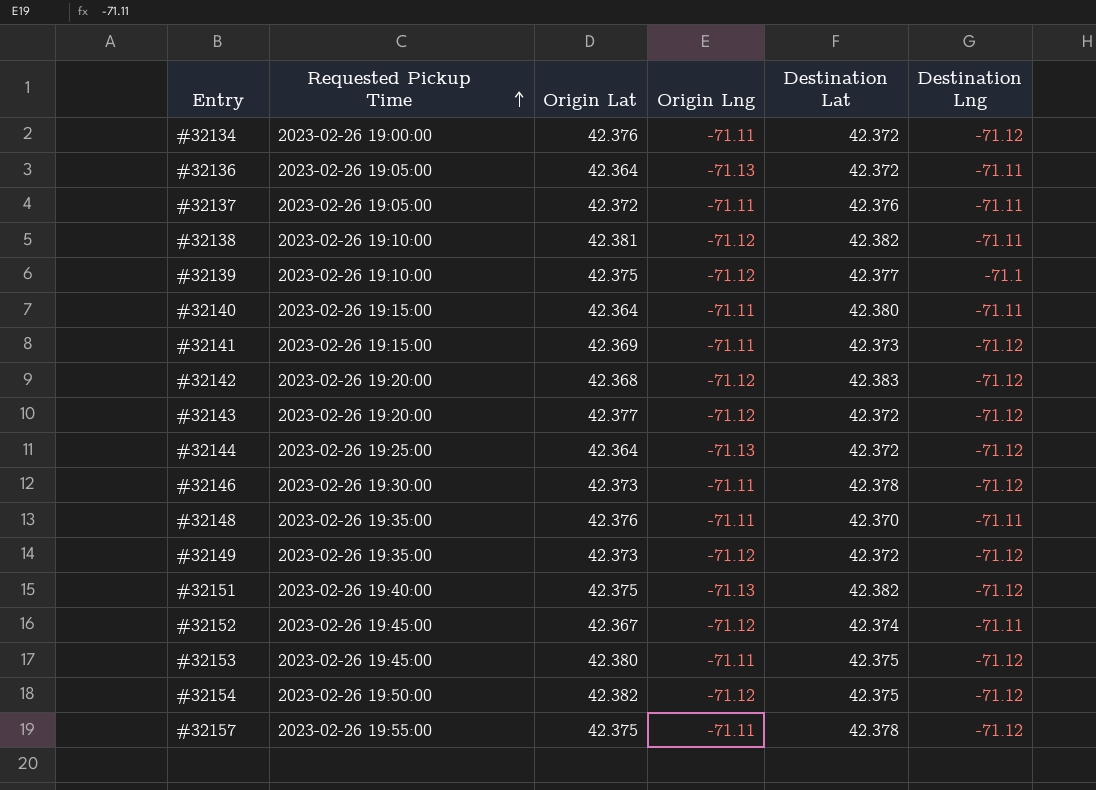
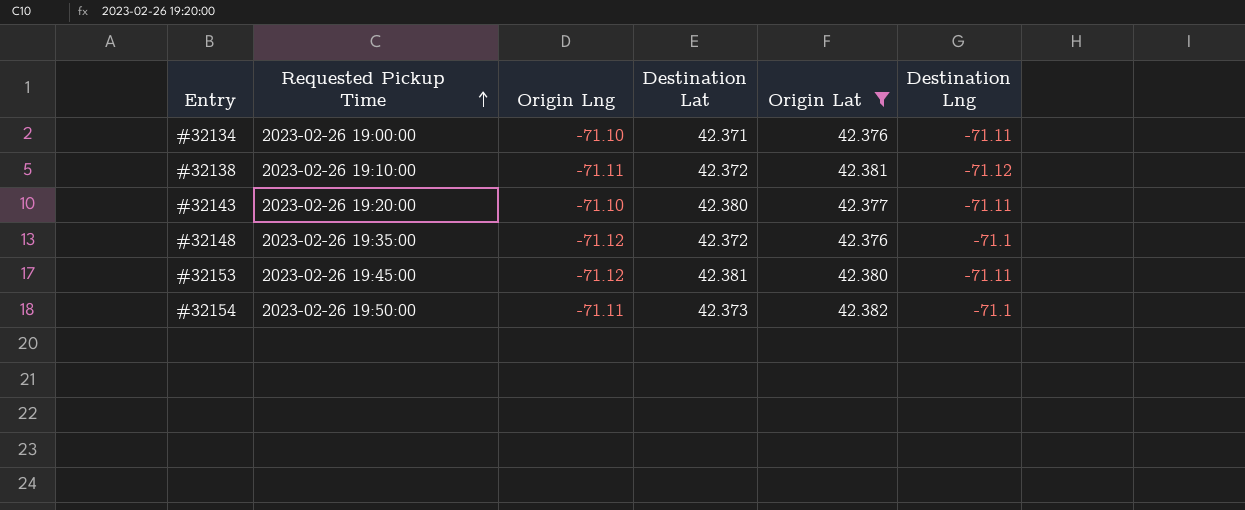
filter: none -> Origin Lat >= 42.376
column Origin Lat | position: 3 -> 5
#32134 | Origin Lng: -71.11 -> -71.10
#32134 | Destination Lat: 42.372 -> 42.371
#32134 | Destination Lng: -71.12 -> -71.11
#32138 | Origin Lng: -71.12 -> -71.11
#32138 | Destination Lat: 42.382 -> 42.372
#32138 | Destination Lng: -71.11 -> -71.12
#32143 | Origin Lng: -71.12 -> -71.10
#32143 | Destination Lat: 42.372 -> 42.380
#32143 | Destination Lng: -71.12 -> -71.11
#32148 | Origin Lng: -71.11 -> -71.12
#32148 | Destination Lat: 42.370 -> 42.372
#32148 | Destination Lng: -71.11 -> -71.1
#32153 | Origin Lng: -71.11 -> -71.12
#32153 | Destination Lat: 42.375 -> 42.381
#32153 | Destination Lng: -71.12 -> -71.11
#32154 | Origin Lng: -71.12 -> -71.11
#32154 | Destination Lat: 42.375 -> 42.373
#32154 | Destination Lng: -71.12 -> -71.1

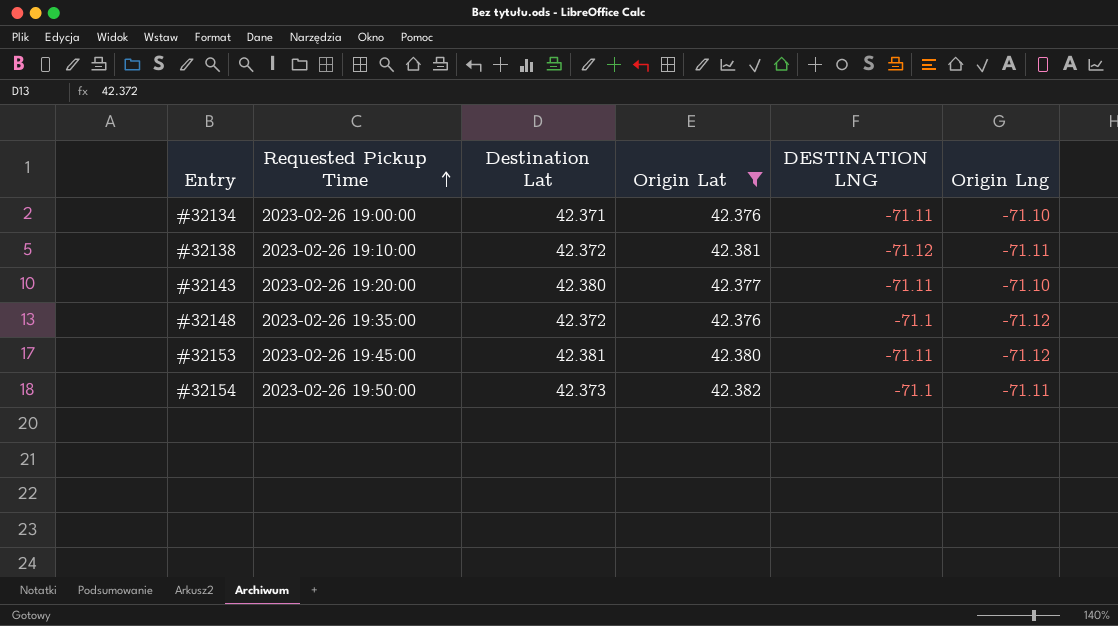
column name: Destination Lng -> DESTINATION LNG
column Origin Lng | position: 3 -> 6

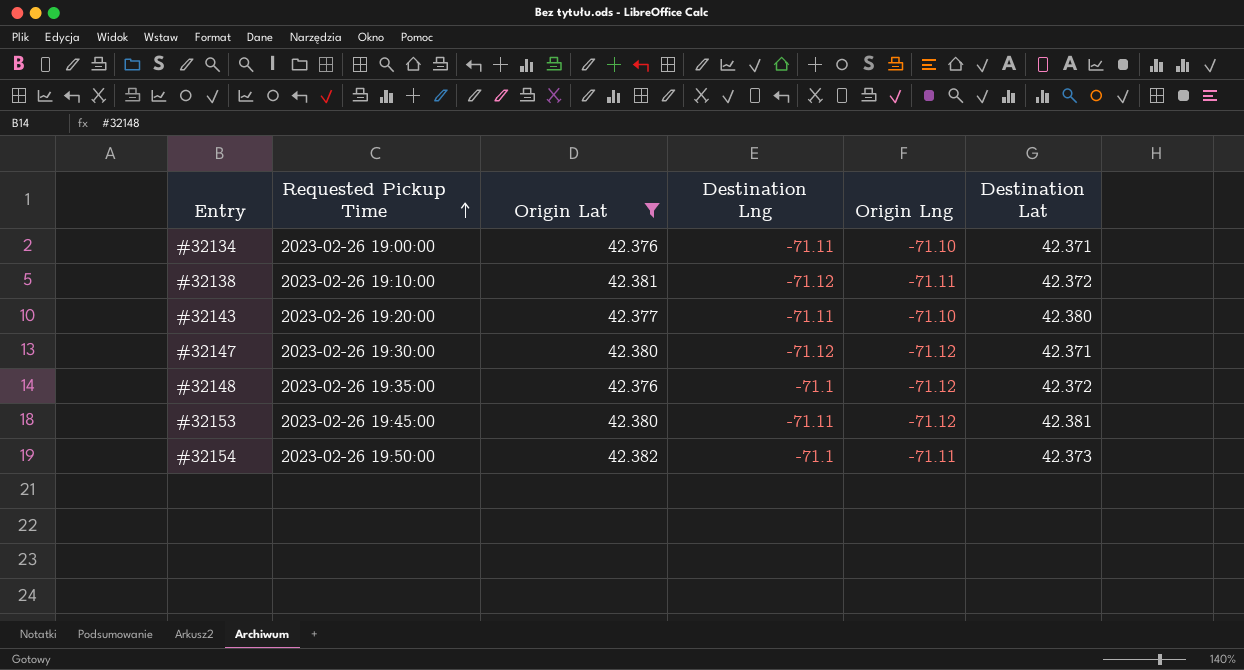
column name: DESTINATION LNG -> Destination Lng
column Destination Lat | position: 3 -> 6
row #32147: none -> 2023-02-26 19:30:00 | 42.380 | -71.12 | -71.12 | 42.371

